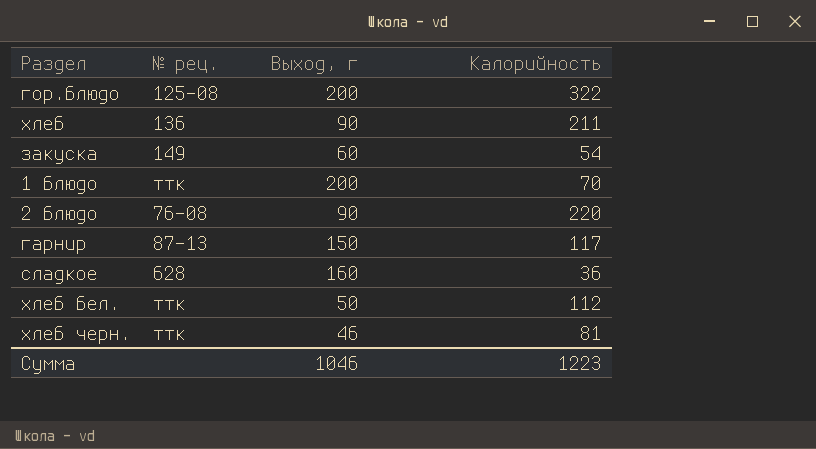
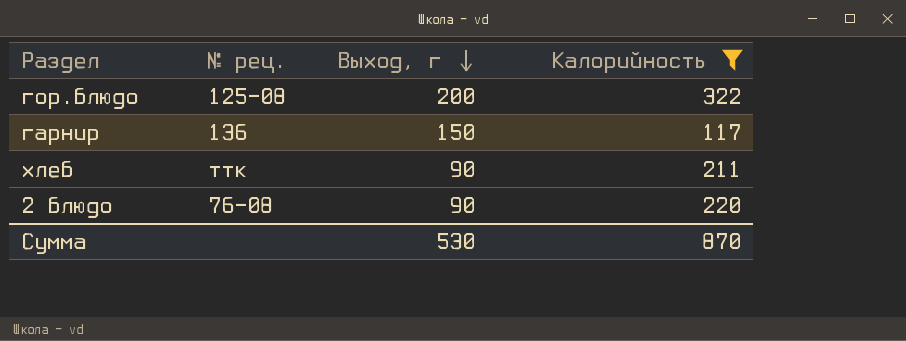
filter: none -> Калорийность >= 117
row order: none -> Выход, г descending
гарнир | № рец.: 87-13 -> 136
хлеб | № рец.: 136 -> ттк
Сумма | Выход, г: 1046 -> 530
Сумма | Калорийность: 1223 -> 870

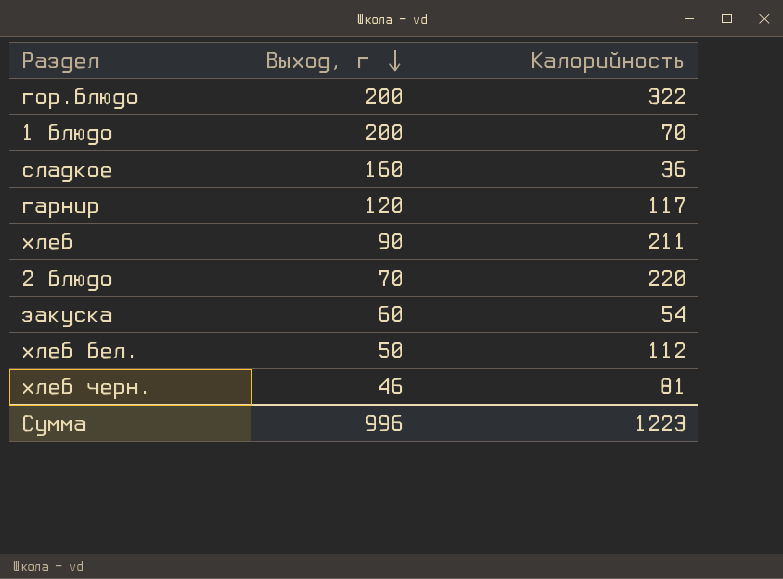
filter: Калорийность >= 117 -> none
column № рец. | position: 2 -> none
гарнир | Выход, г: 150 -> 120
2 блюдо | Выход, г: 90 -> 70
Сумма | Выход, г: 530 -> 996
Сумма | Калорийность: 870 -> 1223

